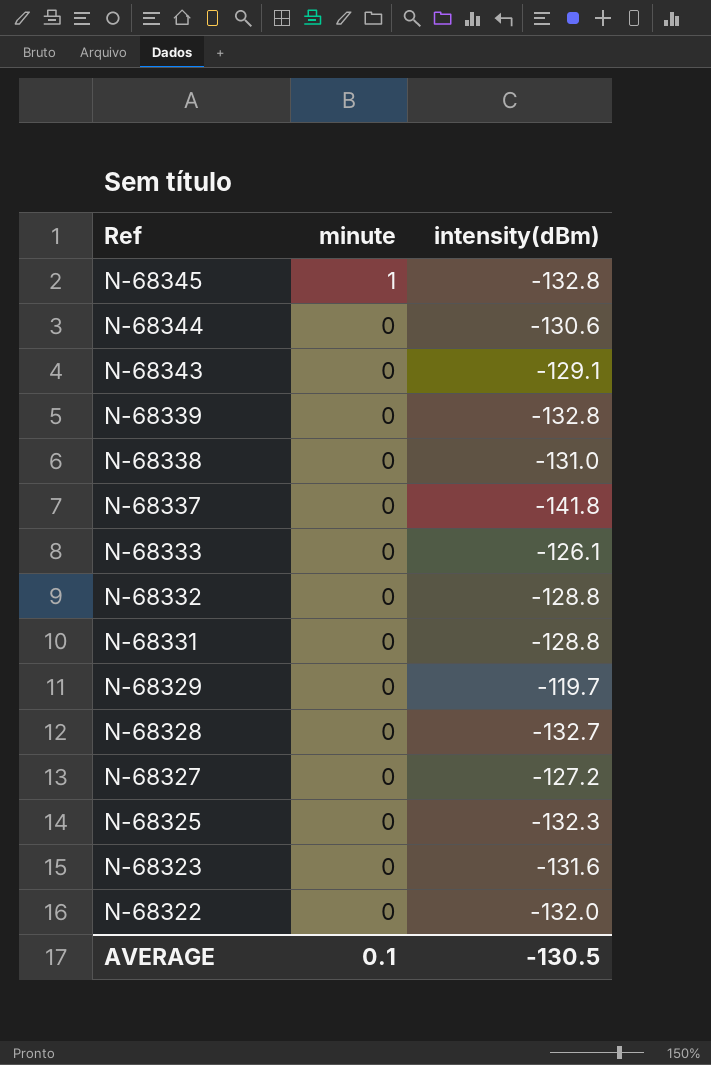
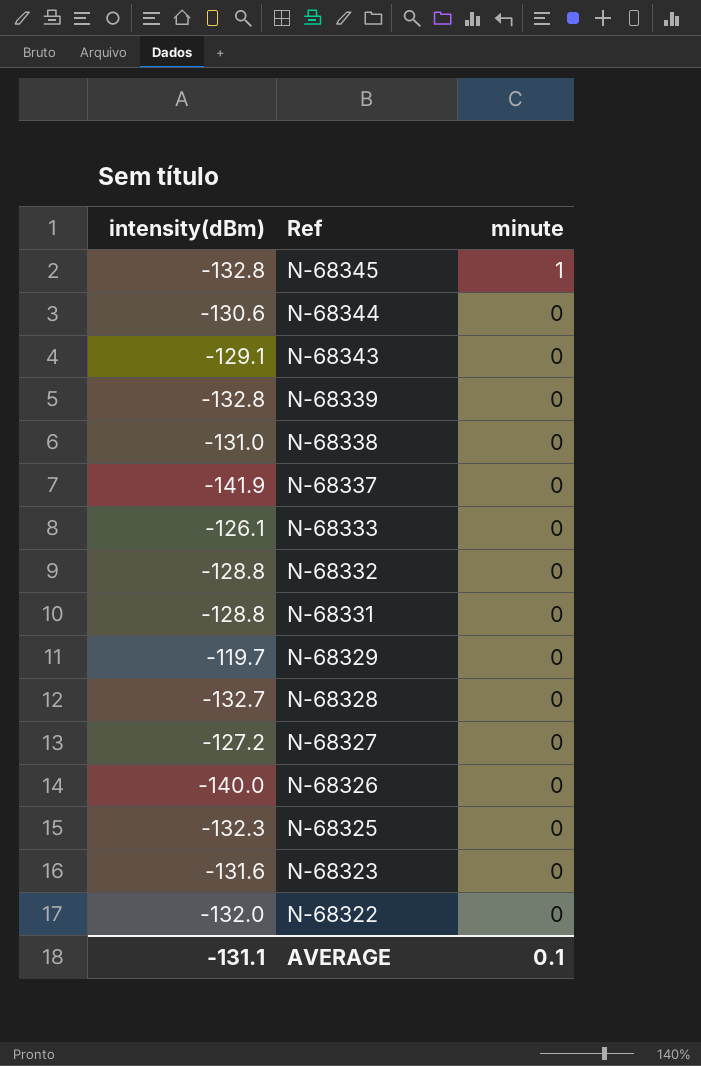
column intensity(dBm) | position: 3 -> 1
N-68337 | intensity(dBm): -141.8 -> -141.9
row N-68326: none -> -140.0 | 0
AVERAGE | intensity(dBm): -130.5 -> -131.1

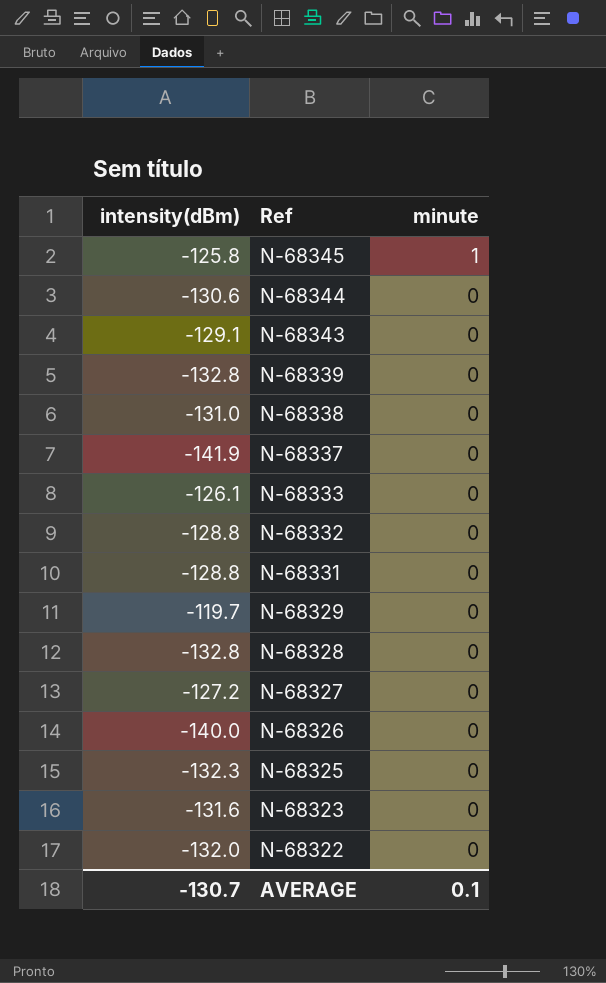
N-68345 | intensity(dBm): -132.8 -> -125.8
N-68328 | intensity(dBm): -132.7 -> -132.8
AVERAGE | intensity(dBm): -131.1 -> -130.7

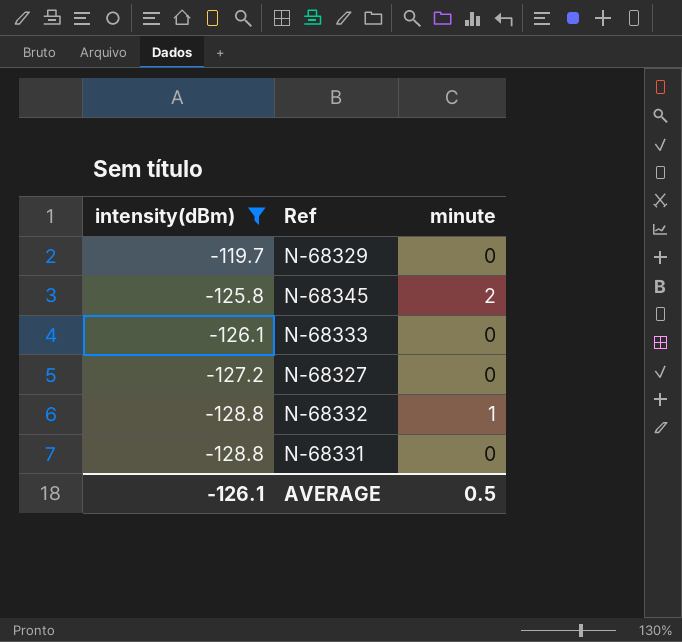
filter: none -> intensity(dBm) >= -128.8
row order: Ref descending -> intensity(dBm) descending
N-68345 | minute: 1 -> 2
N-68332 | minute: 0 -> 1
AVERAGE | intensity(dBm): -130.7 -> -126.1
AVERAGE | minute: 0.1 -> 0.5

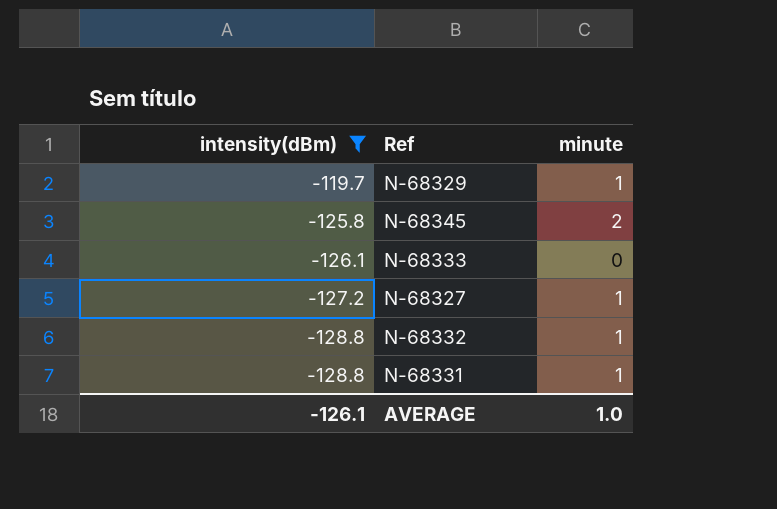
N-68329 | minute: 0 -> 1
N-68327 | minute: 0 -> 1
N-68331 | minute: 0 -> 1
AVERAGE | minute: 0.5 -> 1.0

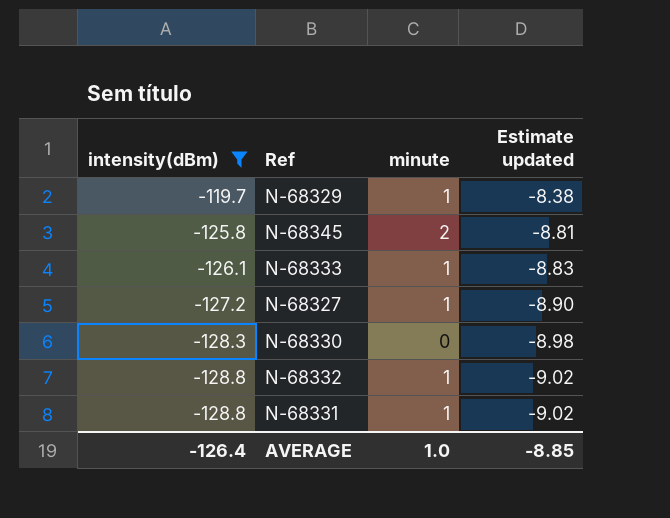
column Estimate updated | formula: none -> [intensity(dBm)] * 0.07
N-68333 | minute: 0 -> 1
row N-68330: none -> -128.3 | 0 | -8.98
AVERAGE | intensity(dBm): -126.1 -> -126.4

